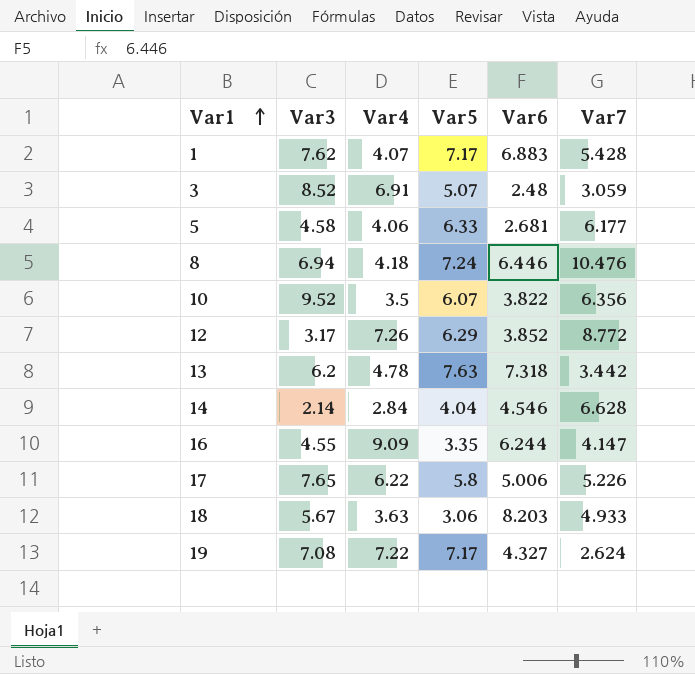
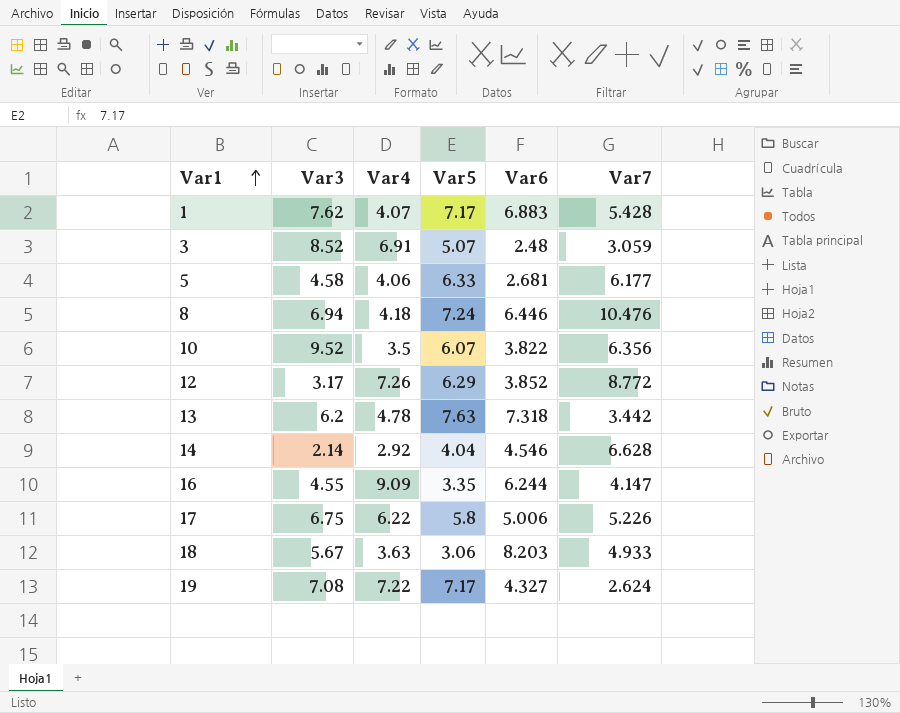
14 | Var4: 2.84 -> 2.92
17 | Var3: 7.65 -> 6.75

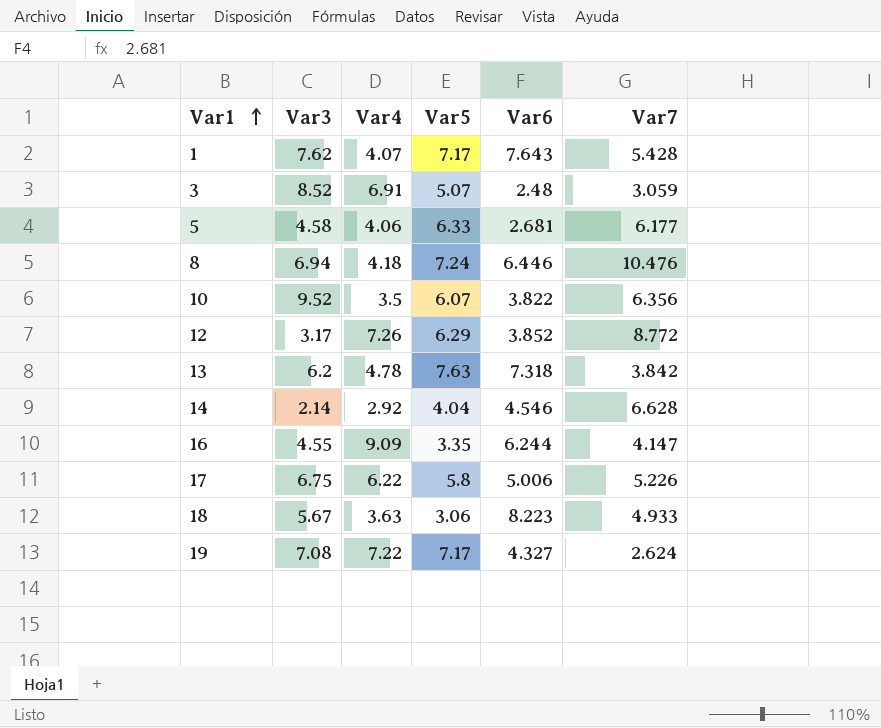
1 | Var6: 6.883 -> 7.643
13 | Var7: 3.442 -> 3.842
18 | Var6: 8.203 -> 8.223

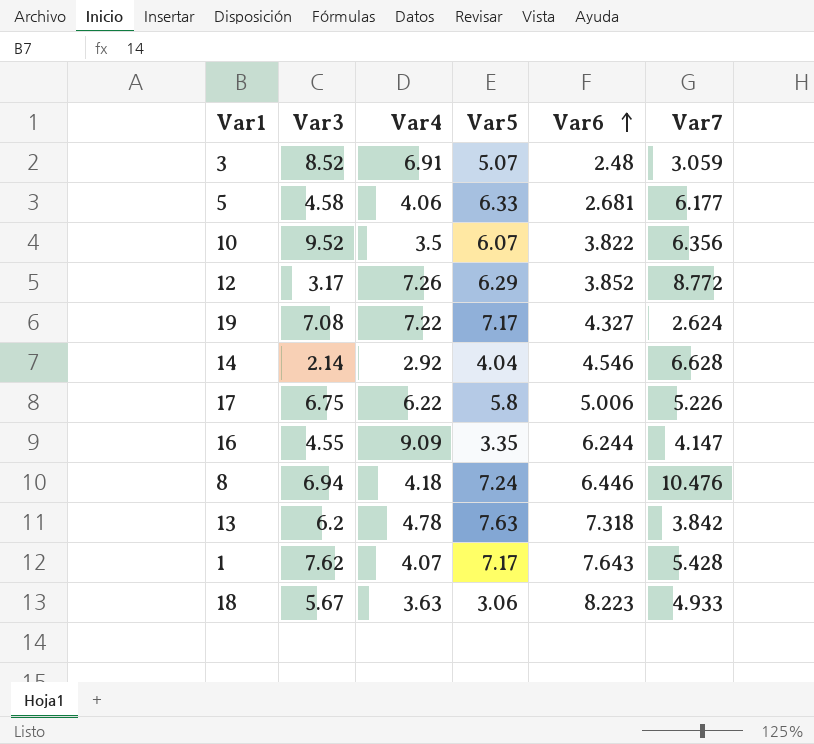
row order: Var1 ascending -> Var6 ascending

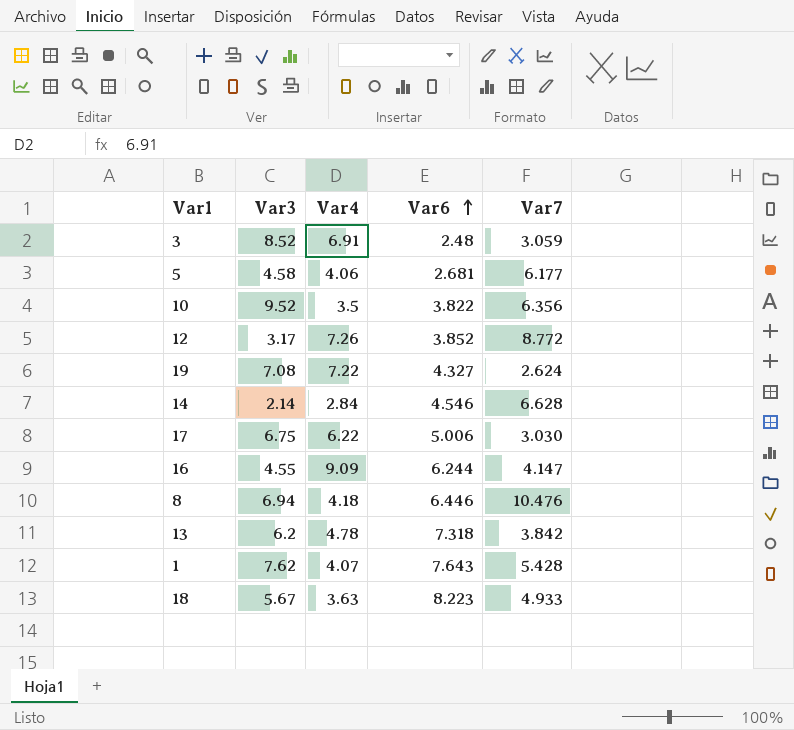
column Var5 | position: 4 -> none
14 | Var4: 2.92 -> 2.84
17 | Var7: 5.226 -> 3.030

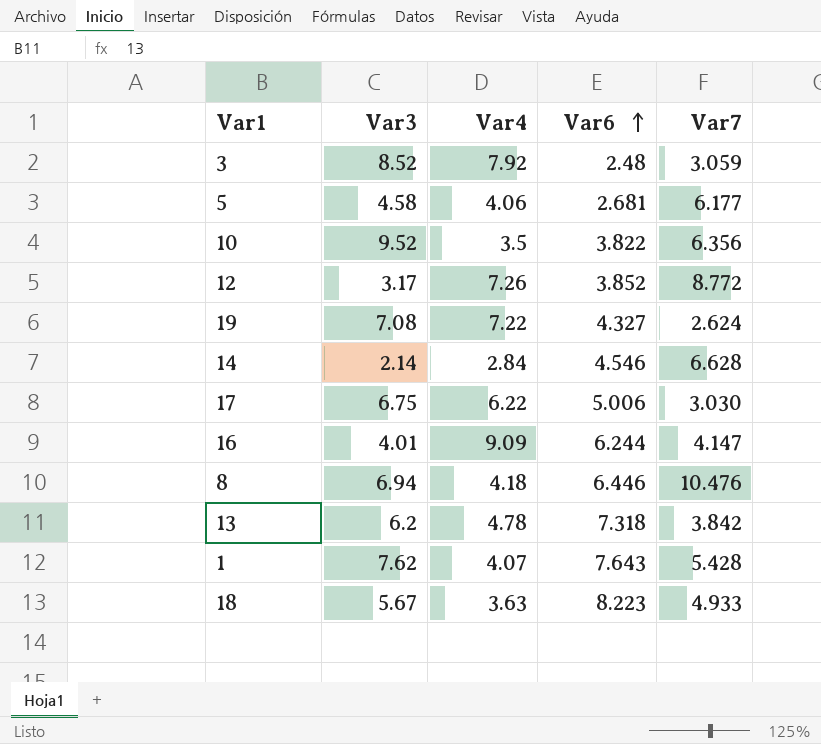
3 | Var4: 6.91 -> 7.92
16 | Var3: 4.55 -> 4.01

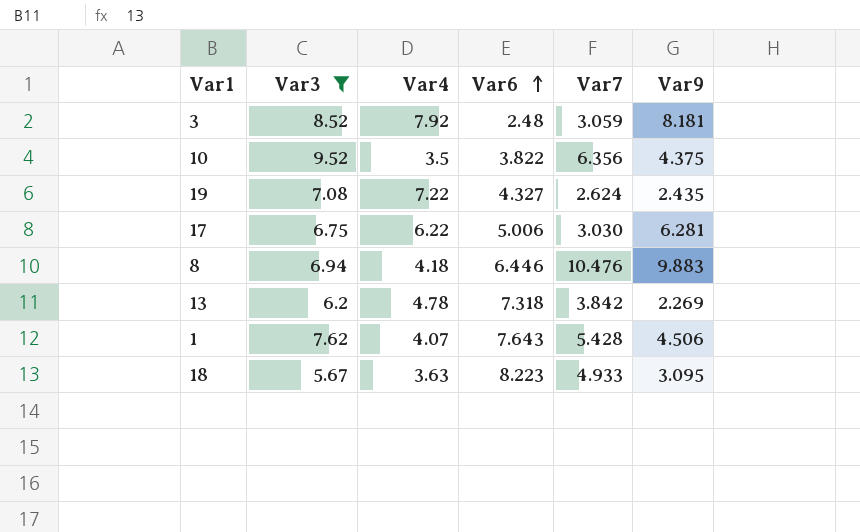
filter: none -> Var3 >= 5.67
column Var9 | position: none -> 6

